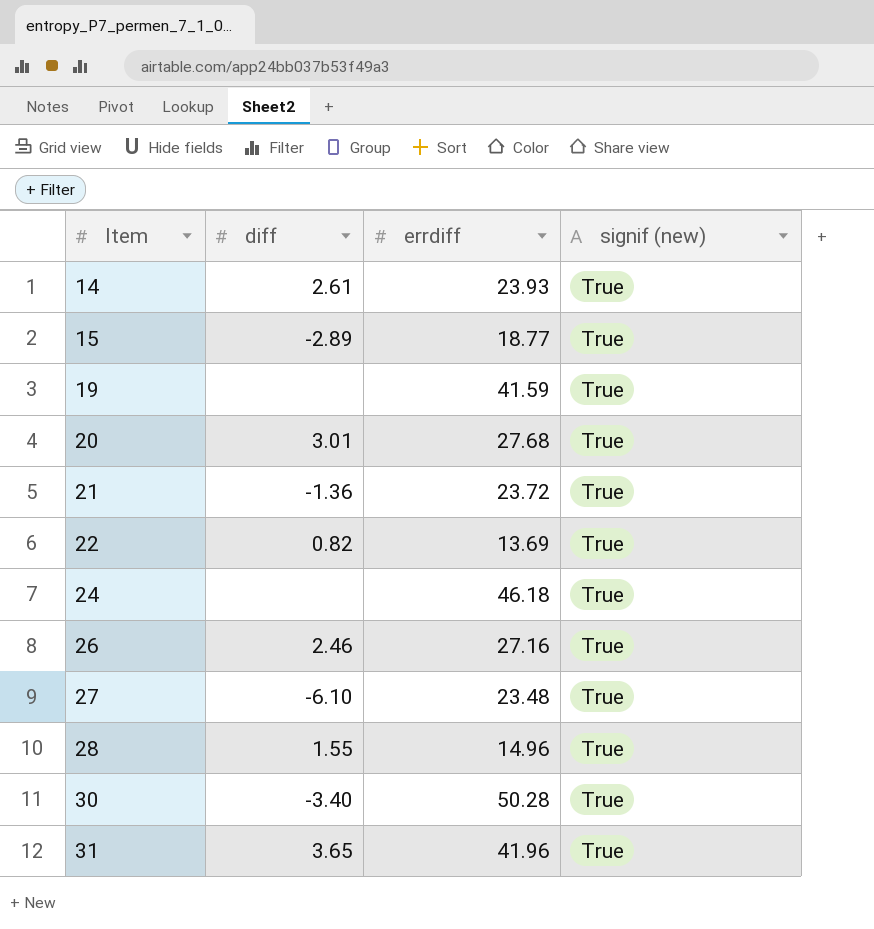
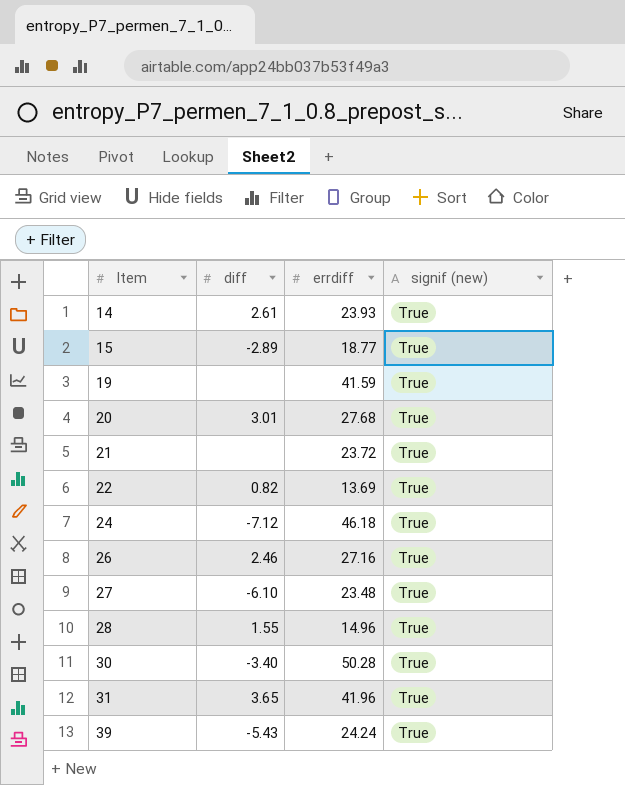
21 | diff: -1.36 -> none
24 | diff: none -> -7.12
row 39: none -> -5.43 | 24.24 | True

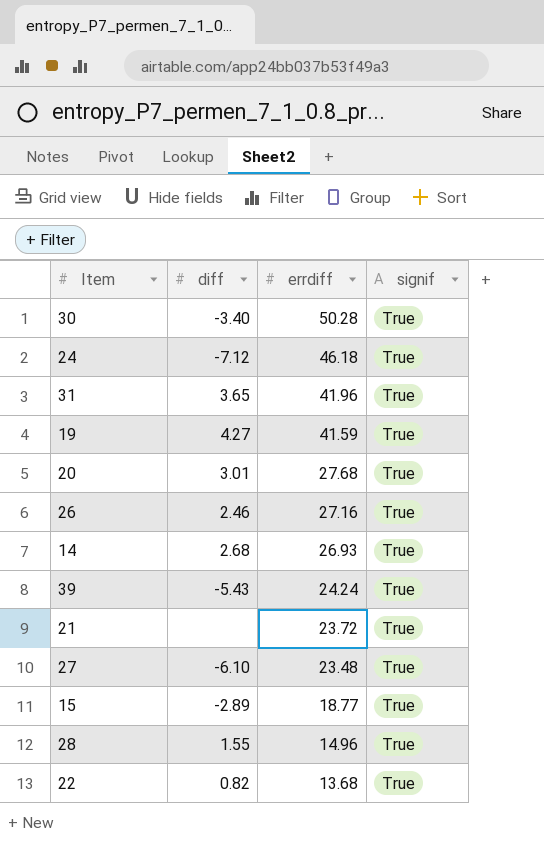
row order: Item ascending -> errdiff descending
column name: signif (new) -> signif
19 | diff: none -> 4.27
14 | diff: 2.61 -> 2.68
14 | errdiff: 23.93 -> 26.93
22 | errdiff: 13.69 -> 13.68

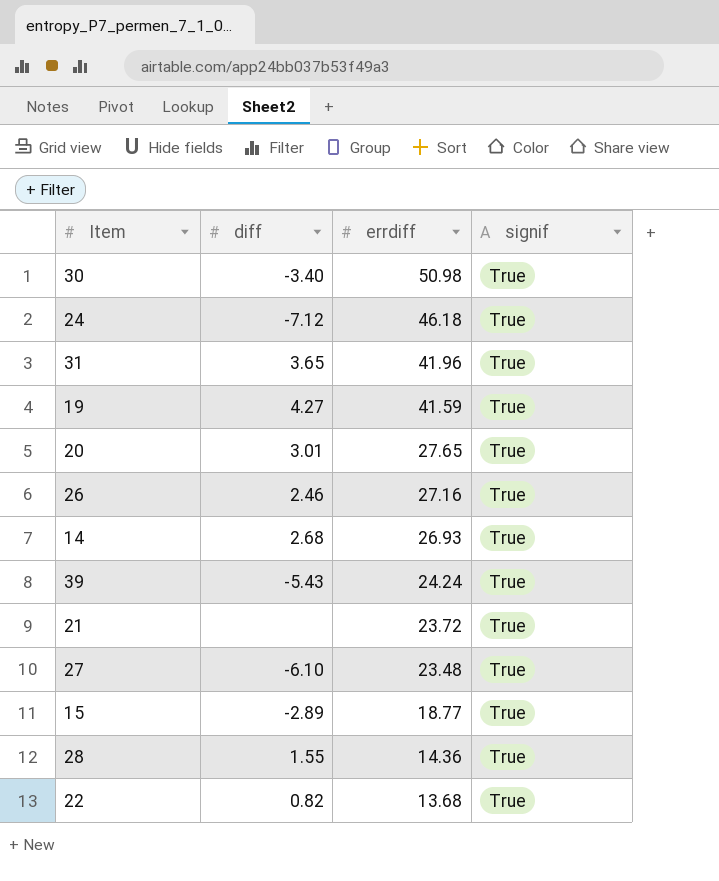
30 | errdiff: 50.28 -> 50.98
20 | errdiff: 27.68 -> 27.65
28 | errdiff: 14.96 -> 14.36

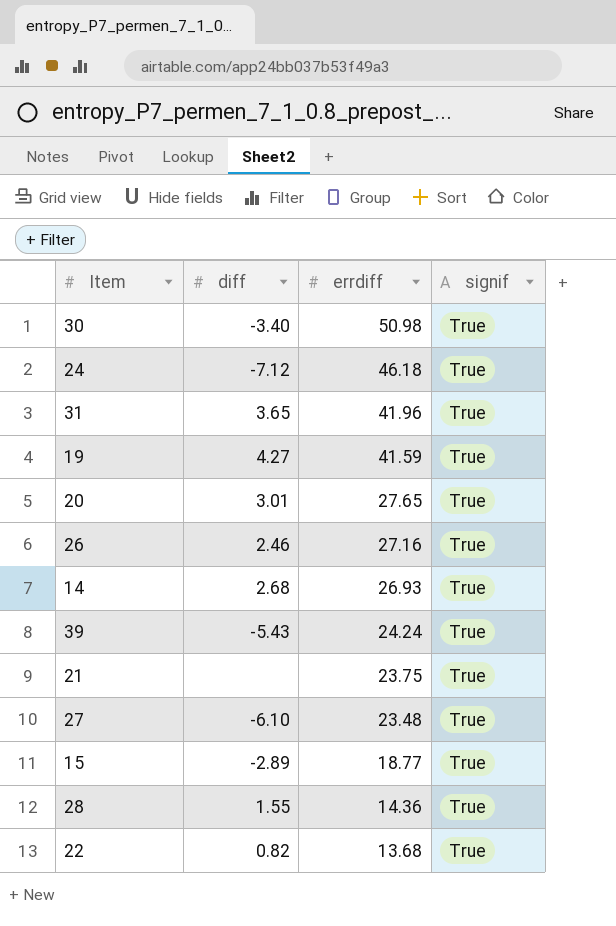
21 | errdiff: 23.72 -> 23.75

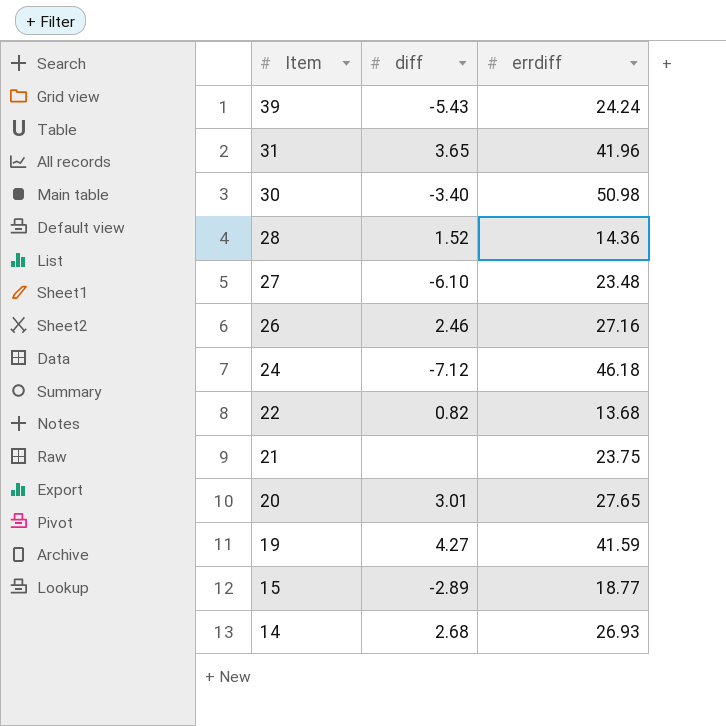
row order: errdiff descending -> Item descending
column signif | position: 4 -> none
28 | diff: 1.55 -> 1.52

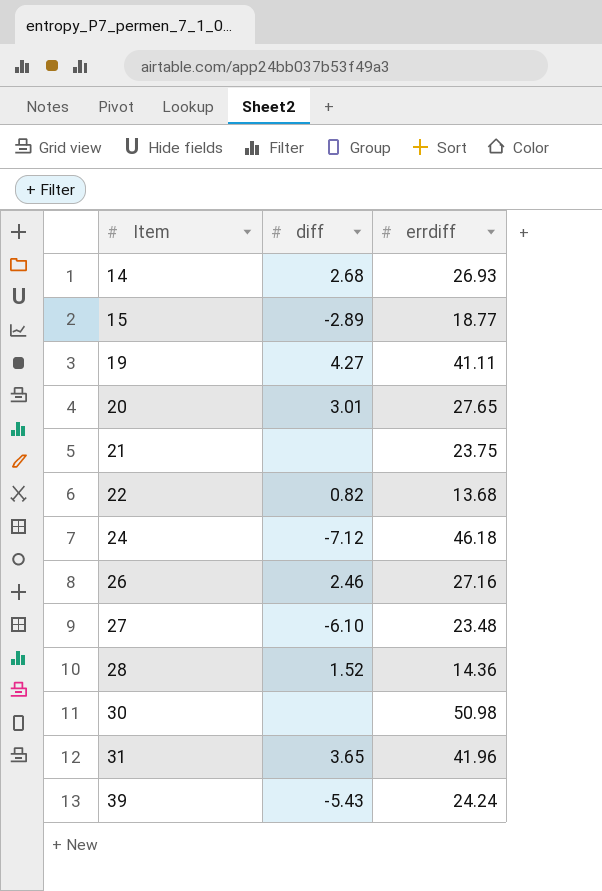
row order: Item descending -> Item ascending
19 | errdiff: 41.59 -> 41.11
30 | diff: -3.40 -> none

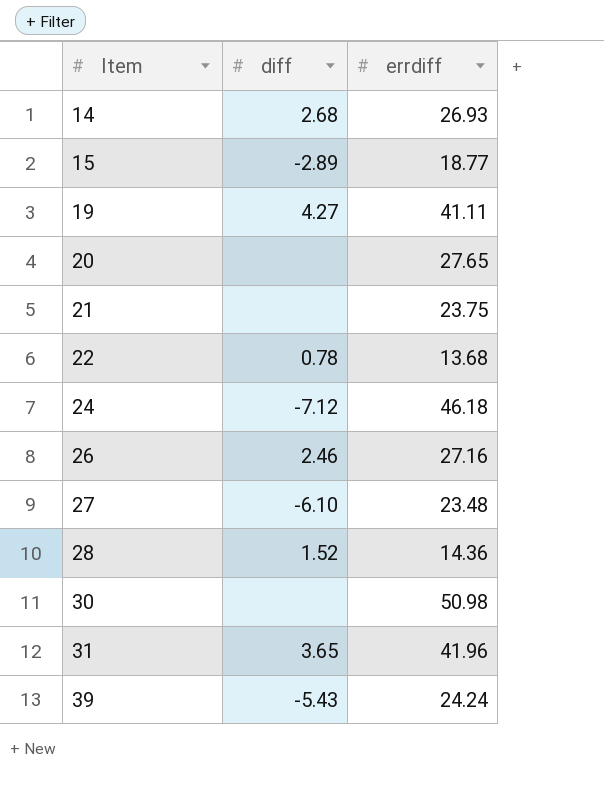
20 | diff: 3.01 -> none
22 | diff: 0.82 -> 0.78

